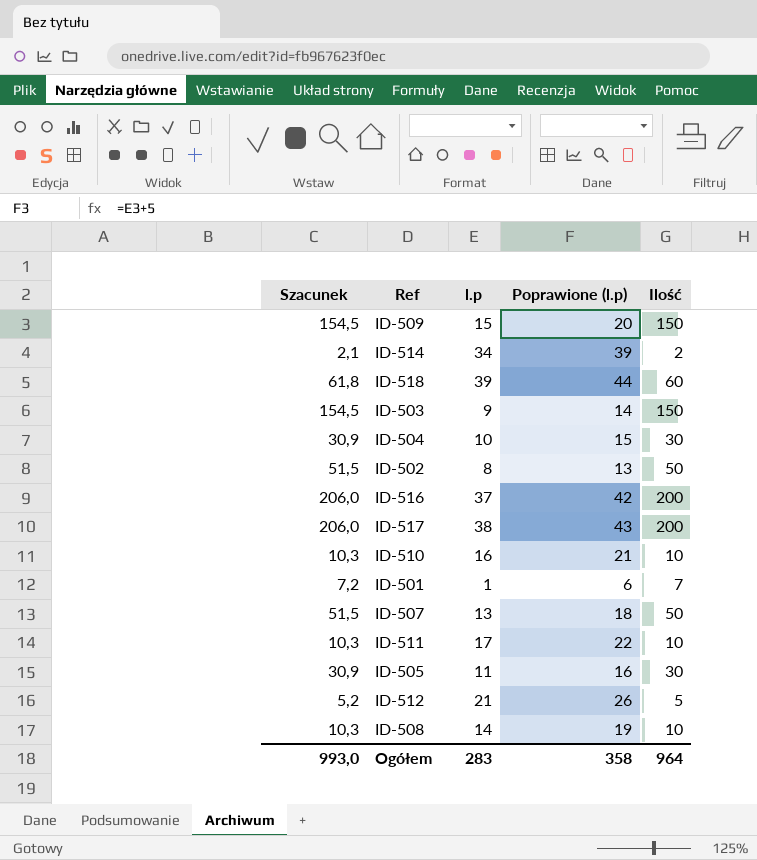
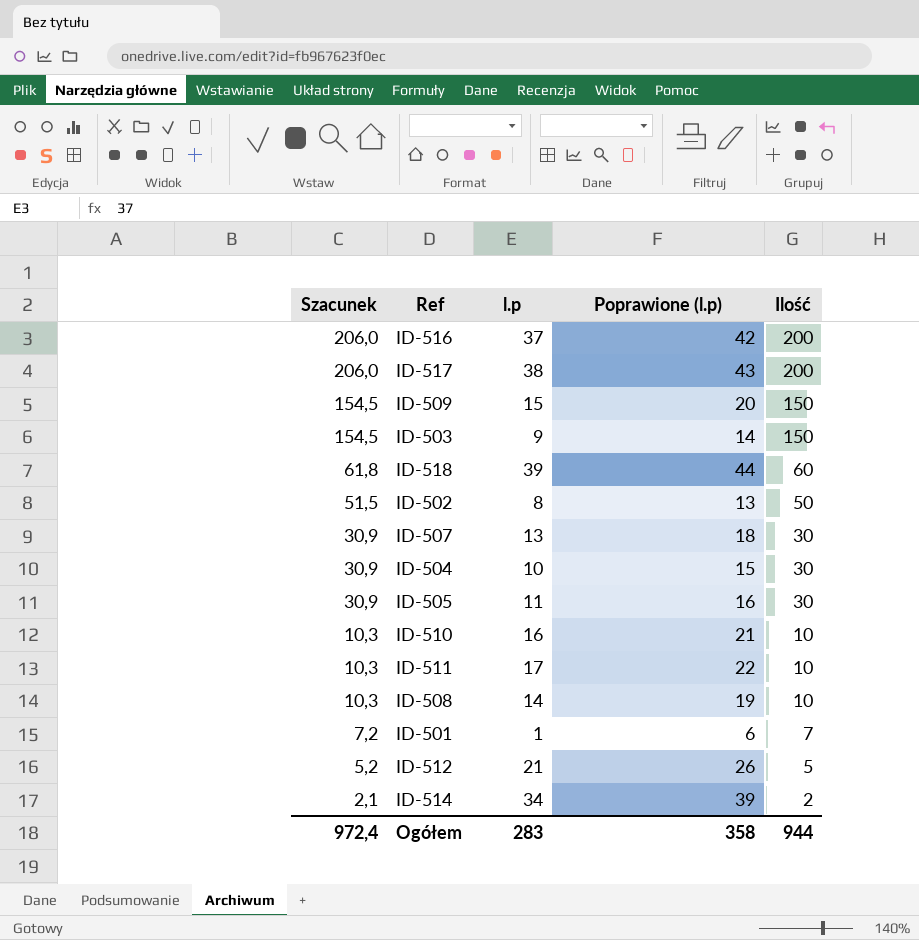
row order: none -> Szacunek descending
ID-507 | Szacunek: 51,5 -> 30,9
ID-507 | Ilość: 50 -> 30
Ogółem | Szacunek: 993,0 -> 972,4
Ogółem | Ilość: 964 -> 944

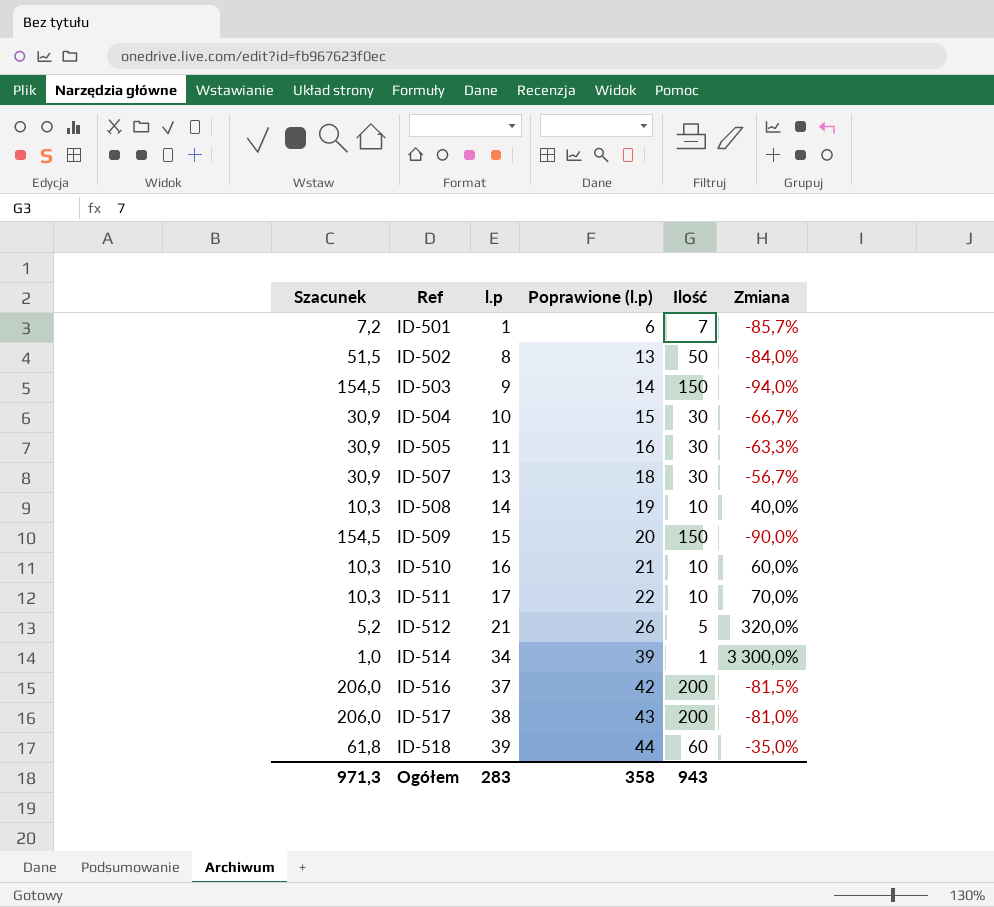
row order: Szacunek descending -> Ref ascending
column Zmiana | formula: none -> ([l.p] - [Ilość]) / [Ilość]
ID-514 | Szacunek: 2,1 -> 1,0
ID-514 | Ilość: 2 -> 1
Ogółem | Szacunek: 972,4 -> 971,3
Ogółem | Ilość: 944 -> 943

